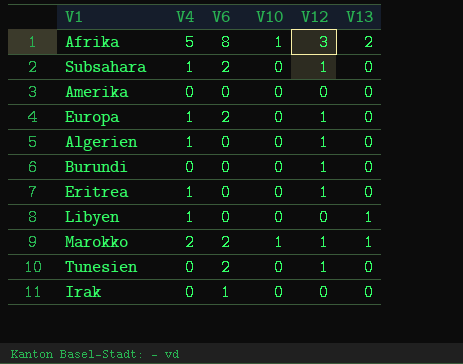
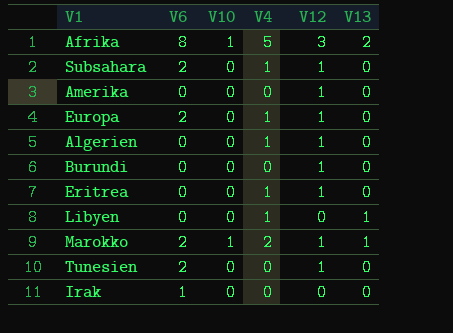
column V4 | position: 2 -> 4
Amerika | V12: 0 -> 1

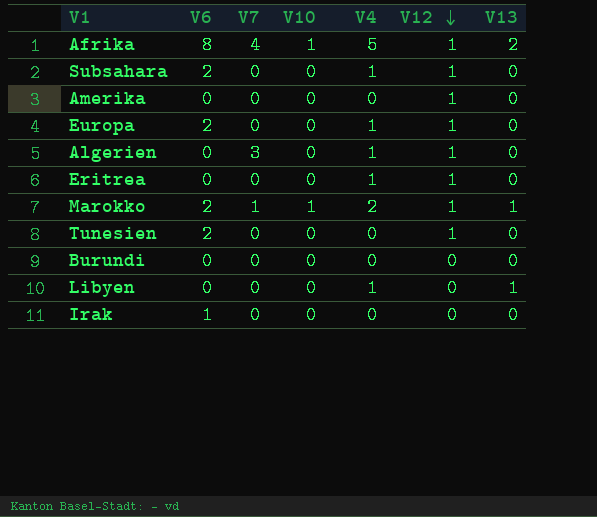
row order: none -> V12 descending
column V7 | position: none -> 3
Afrika | V12: 3 -> 1
Burundi | V12: 1 -> 0

